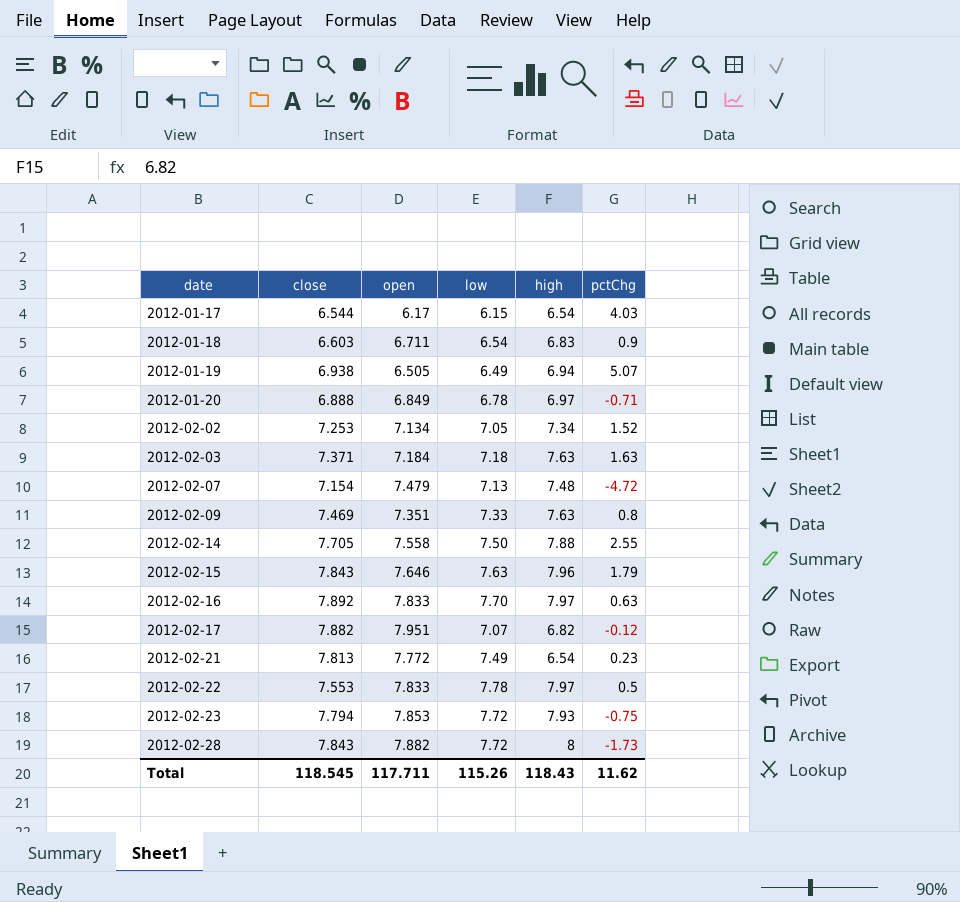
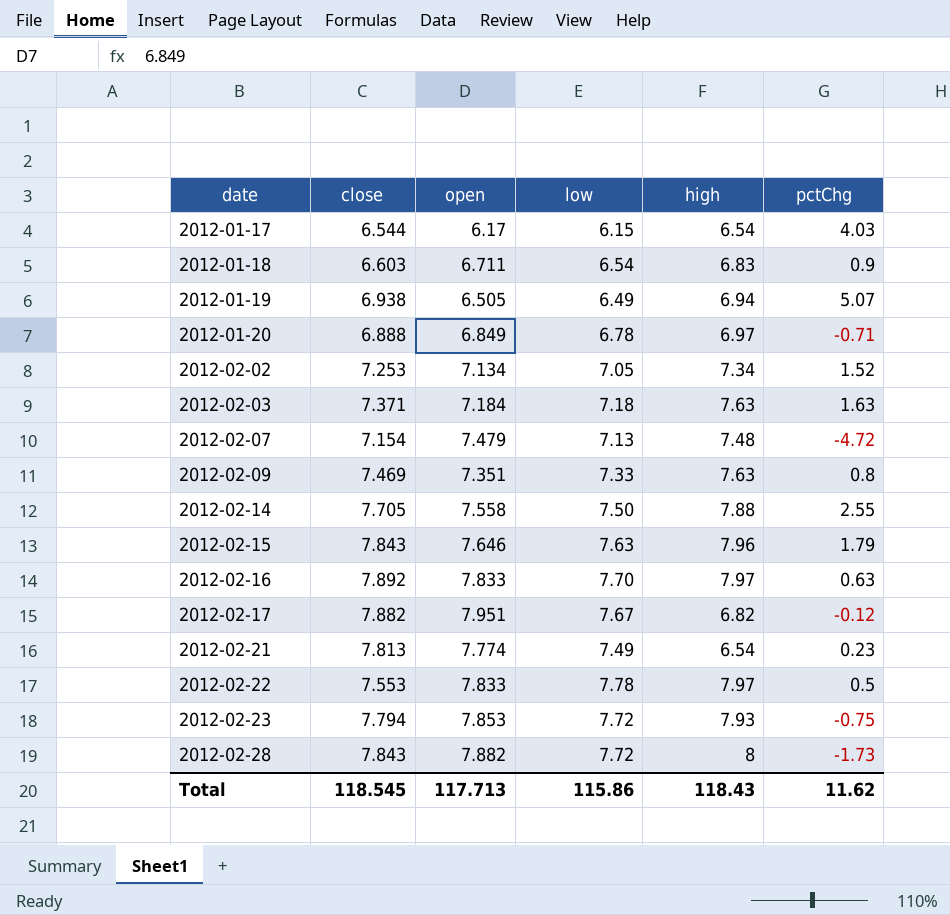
2012-02-17 | low: 7.07 -> 7.67
2012-02-21 | open: 7.772 -> 7.774
Total | open: 117.711 -> 117.713
Total | low: 115.26 -> 115.86

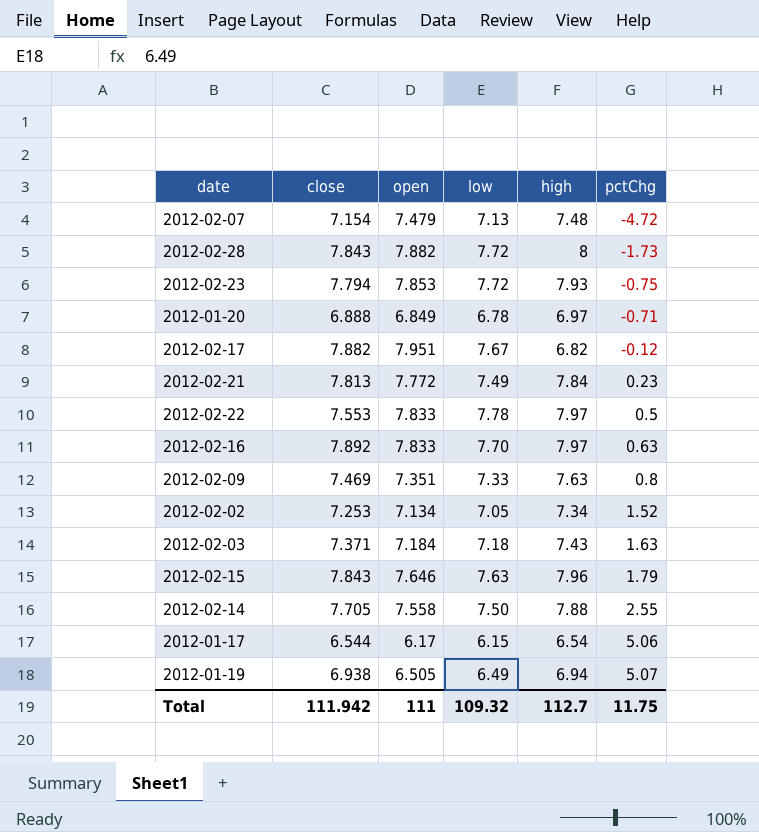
row order: date ascending -> pctChg ascending
row 2012-01-18: 6.603 | 6.711 | 6.54 | 6.83 | 0.9 -> none
2012-02-21 | open: 7.774 -> 7.772
2012-02-21 | high: 6.54 -> 7.84
2012-02-03 | high: 7.63 -> 7.43
2012-01-17 | pctChg: 4.03 -> 5.06
Total | close: 118.545 -> 111.942
Total | open: 117.713 -> 111
Total | low: 115.86 -> 109.32
Total | high: 118.43 -> 112.7
Total | pctChg: 11.62 -> 11.75

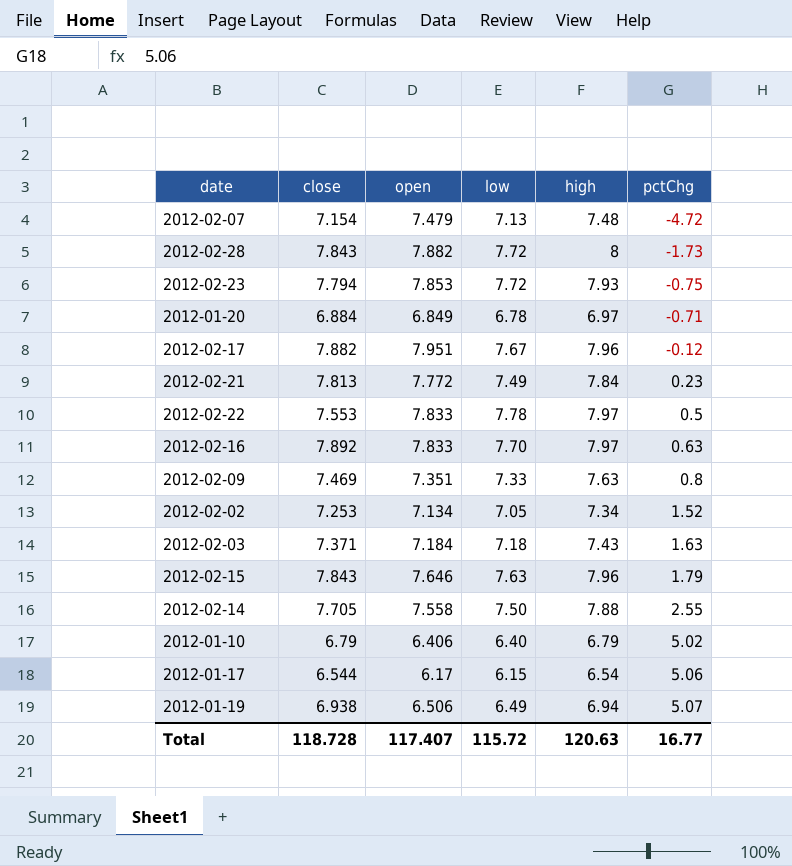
2012-01-20 | close: 6.888 -> 6.884
2012-02-17 | high: 6.82 -> 7.96
row 2012-01-10: none -> 6.79 | 6.406 | 6.40 | 6.79 | 5.02
2012-01-19 | open: 6.505 -> 6.506
Total | close: 111.942 -> 118.728
Total | open: 111 -> 117.407
Total | low: 109.32 -> 115.72
Total | high: 112.7 -> 120.63
Total | pctChg: 11.75 -> 16.77

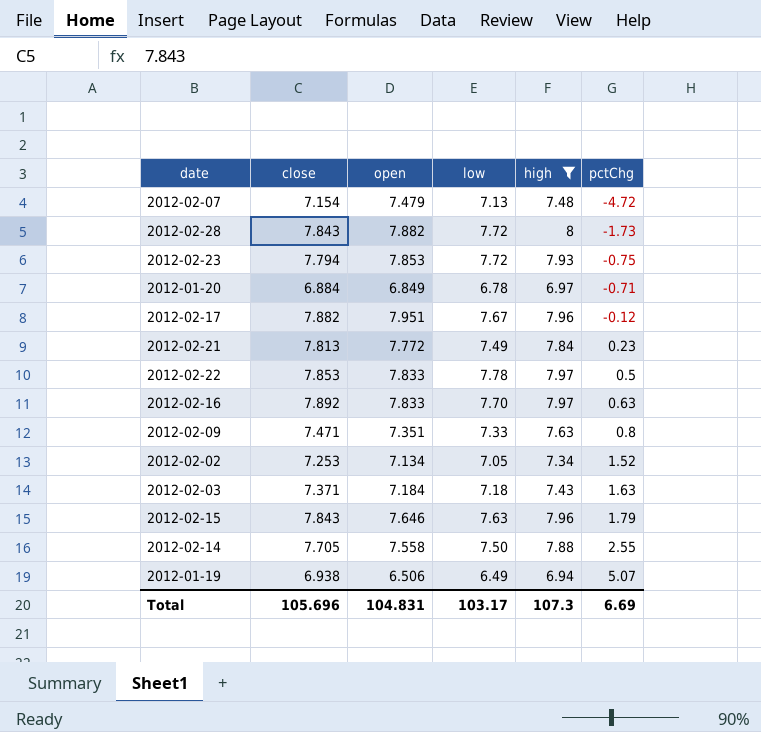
filter: none -> high >= 6.94
2012-02-22 | close: 7.553 -> 7.853
2012-02-09 | close: 7.469 -> 7.471
Total | close: 118.728 -> 105.696
Total | open: 117.407 -> 104.831
Total | low: 115.72 -> 103.17
Total | high: 120.63 -> 107.3
Total | pctChg: 16.77 -> 6.69

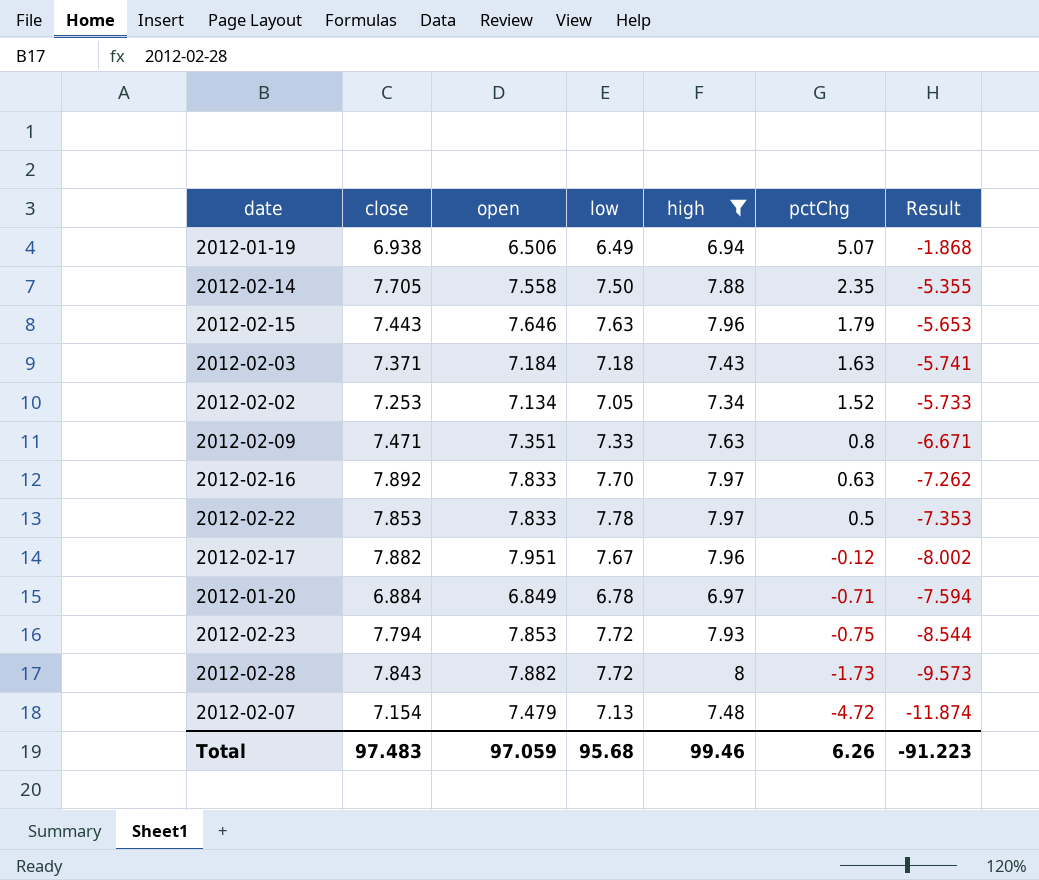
row order: pctChg ascending -> pctChg descending
column Result | formula: none -> [pctChg] - [close]
row 2012-02-21: 7.813 | 7.772 | 7.49 | 7.84 | 0.23 -> none
2012-02-14 | pctChg: 2.55 -> 2.35
2012-02-15 | close: 7.843 -> 7.443
Total | close: 105.696 -> 97.483
Total | open: 104.831 -> 97.059
Total | low: 103.17 -> 95.68
Total | high: 107.3 -> 99.46
Total | pctChg: 6.69 -> 6.26

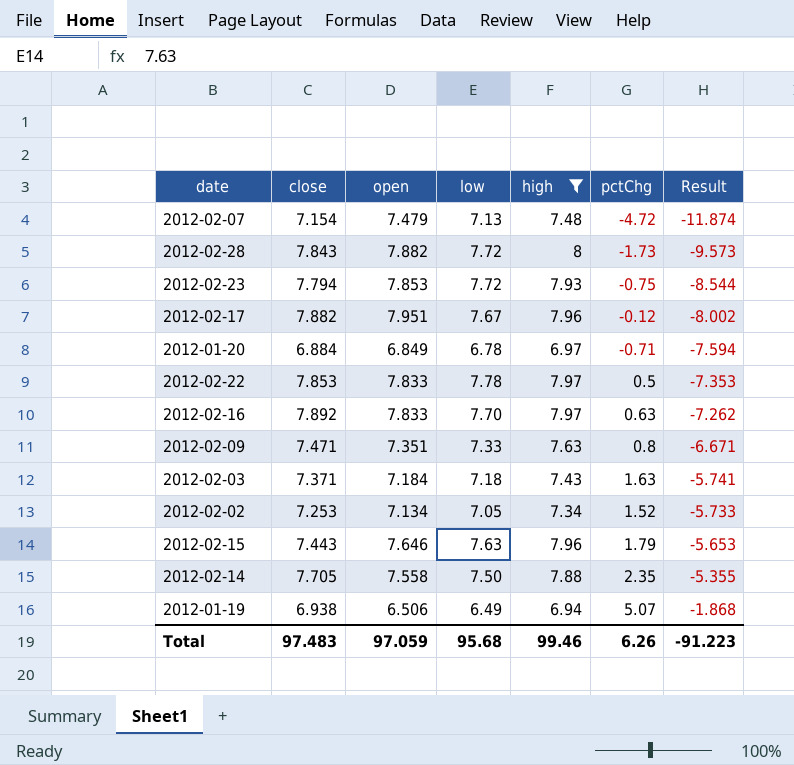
row order: pctChg descending -> Result ascending

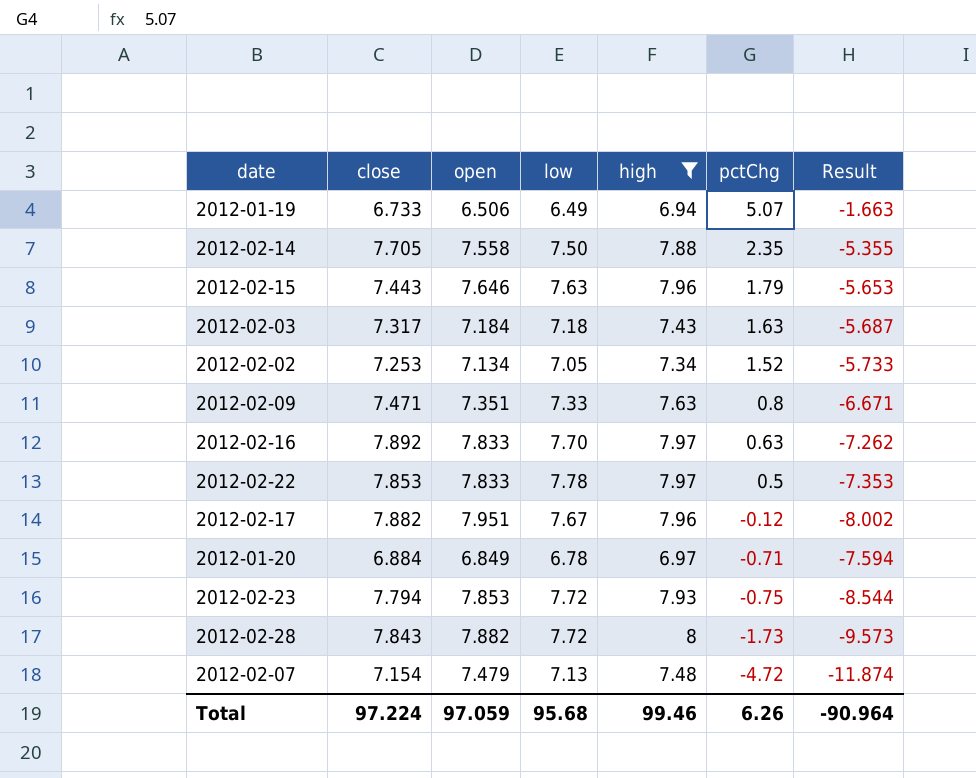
row order: Result ascending -> pctChg descending
2012-01-19 | close: 6.938 -> 6.733
2012-01-19 | Result: -1.868 -> -1.663
2012-02-03 | close: 7.371 -> 7.317
2012-02-03 | Result: -5.741 -> -5.687
Total | close: 97.483 -> 97.224
Total | Result: -91.223 -> -90.964

